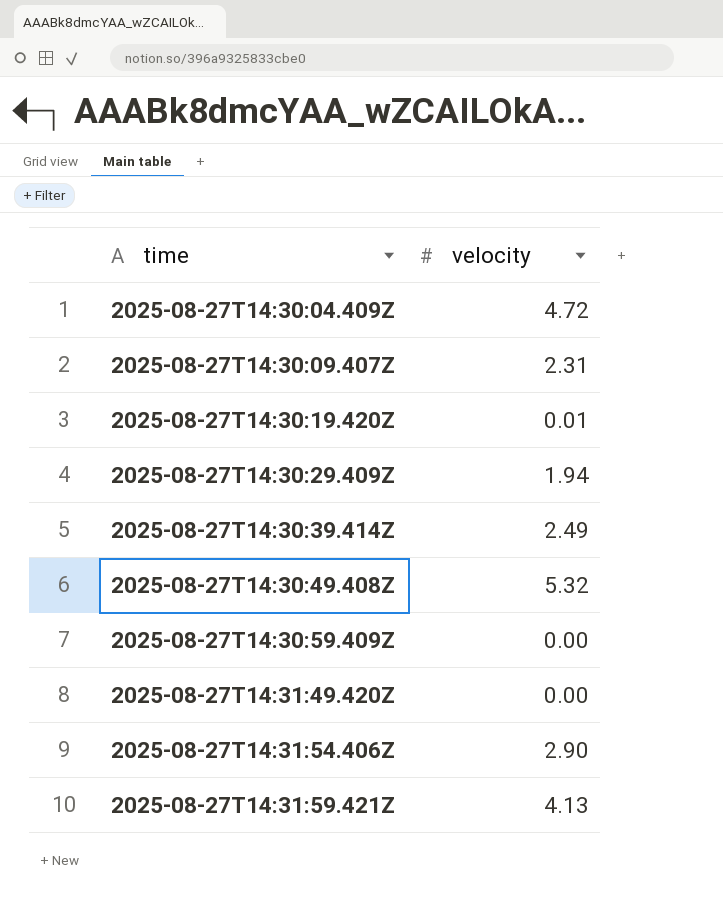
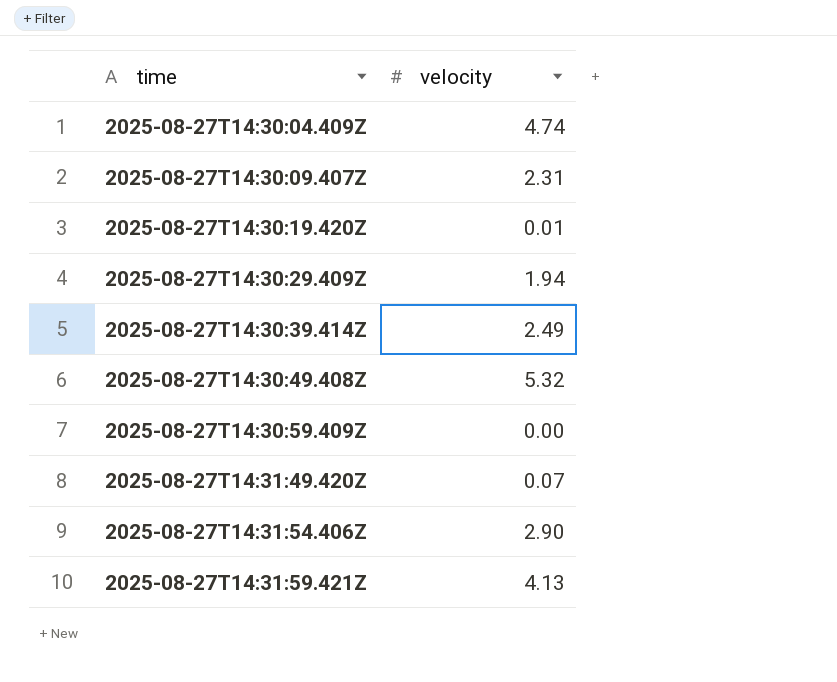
2025-08-27T14:30:04.409Z | velocity: 4.72 -> 4.74
2025-08-27T14:31:49.420Z | velocity: 0.00 -> 0.07

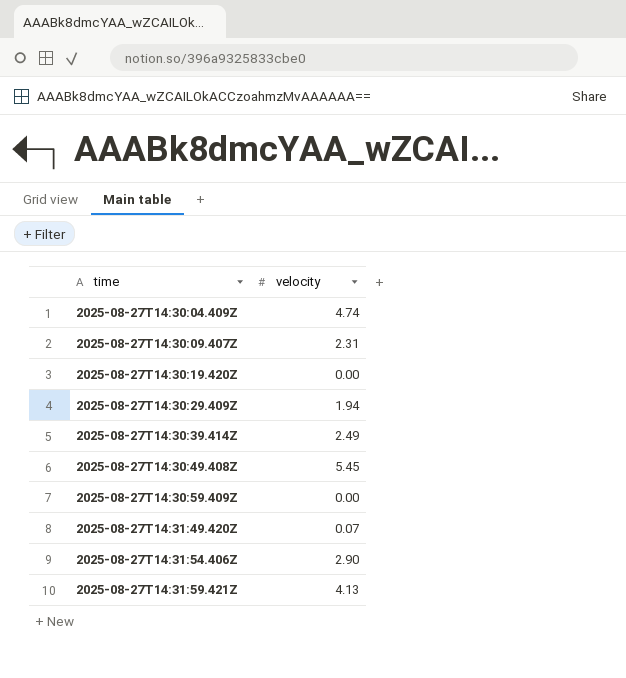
2025-08-27T14:30:19.420Z | velocity: 0.01 -> 0.00
2025-08-27T14:30:49.408Z | velocity: 5.32 -> 5.45

